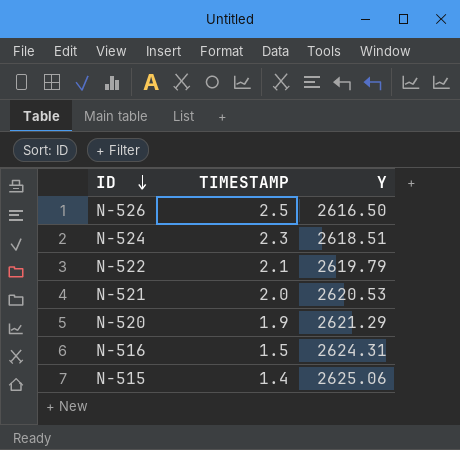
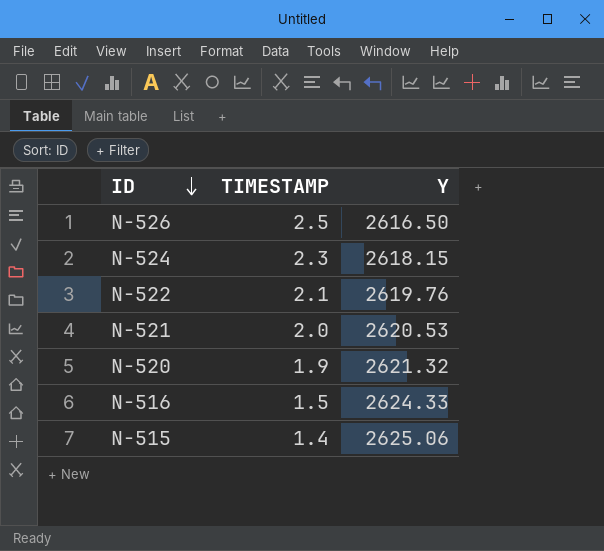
N-524 | Y: 2618.51 -> 2618.15
N-522 | Y: 2619.79 -> 2619.76
N-520 | Y: 2621.29 -> 2621.32
N-516 | Y: 2624.31 -> 2624.33

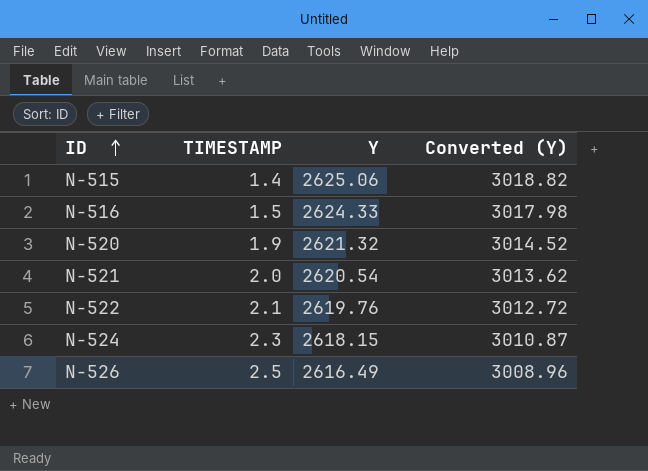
row order: ID descending -> ID ascending
column Converted (Y) | formula: none -> [Y] * 1.15
N-521 | Y: 2620.53 -> 2620.54
N-526 | Y: 2616.50 -> 2616.49

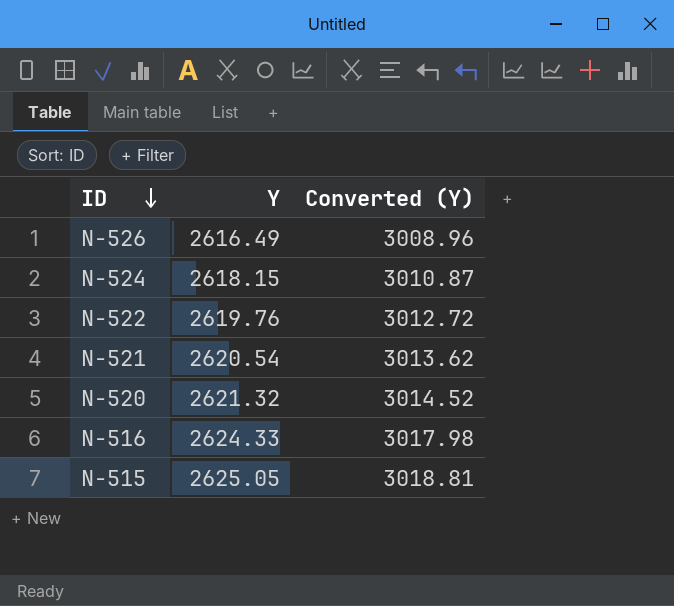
row order: ID ascending -> ID descending
column TIMESTAMP | position: 2 -> none
N-515 | Y: 2625.06 -> 2625.05
N-515 | Converted (Y): 3018.82 -> 3018.81

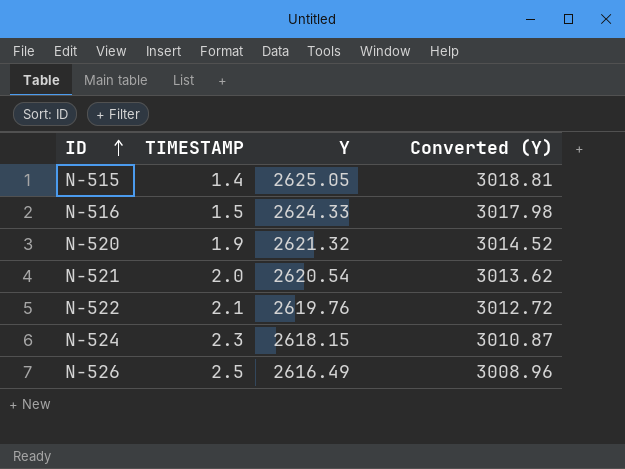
row order: ID descending -> ID ascending
column TIMESTAMP | position: none -> 2

